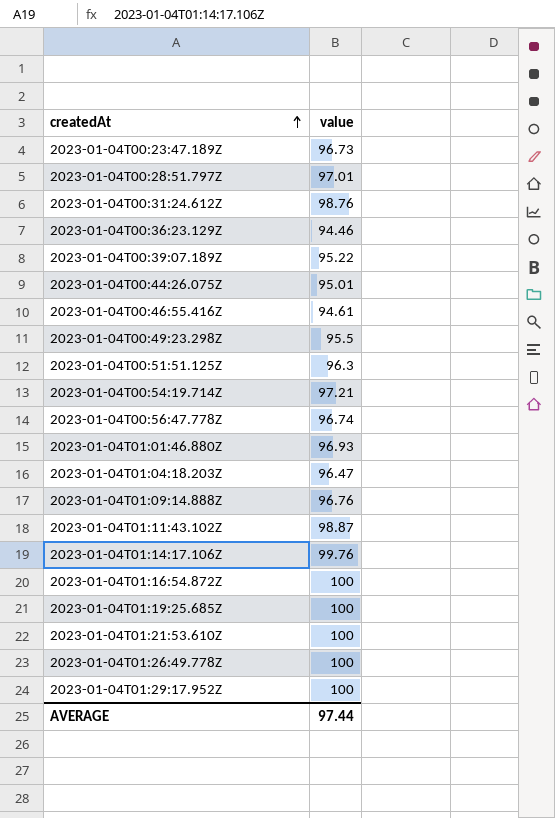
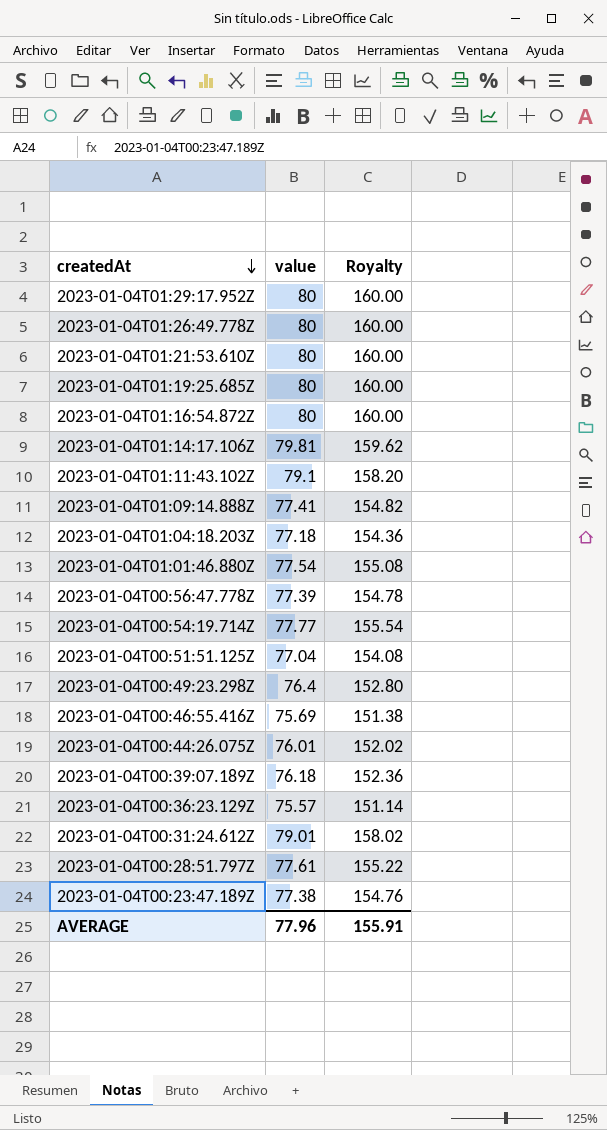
row order: createdAt ascending -> createdAt descending
column Royalty | formula: none -> [value] * 2
2023-01-04T01:29:17.952Z | value: 100 -> 80
2023-01-04T01:26:49.778Z | value: 100 -> 80
2023-01-04T01:21:53.610Z | value: 100 -> 80
2023-01-04T01:19:25.685Z | value: 100 -> 80
2023-01-04T01:16:54.872Z | value: 100 -> 80
2023-01-04T01:14:17.106Z | value: 99.76 -> 79.81
2023-01-04T01:11:43.102Z | value: 98.87 -> 79.1
2023-01-04T01:09:14.888Z | value: 96.76 -> 77.41
2023-01-04T01:04:18.203Z | value: 96.47 -> 77.18
2023-01-04T01:01:46.880Z | value: 96.93 -> 77.54
2023-01-04T00:56:47.778Z | value: 96.74 -> 77.39
2023-01-04T00:54:19.714Z | value: 97.21 -> 77.77
2023-01-04T00:51:51.125Z | value: 96.3 -> 77.04
2023-01-04T00:49:23.298Z | value: 95.5 -> 76.4
2023-01-04T00:46:55.416Z | value: 94.61 -> 75.69
2023-01-04T00:44:26.075Z | value: 95.01 -> 76.01
2023-01-04T00:39:07.189Z | value: 95.22 -> 76.18
2023-01-04T00:36:23.129Z | value: 94.46 -> 75.57
2023-01-04T00:31:24.612Z | value: 98.76 -> 79.01
2023-01-04T00:28:51.797Z | value: 97.01 -> 77.61
2023-01-04T00:23:47.189Z | value: 96.73 -> 77.38
AVERAGE | value: 97.44 -> 77.96

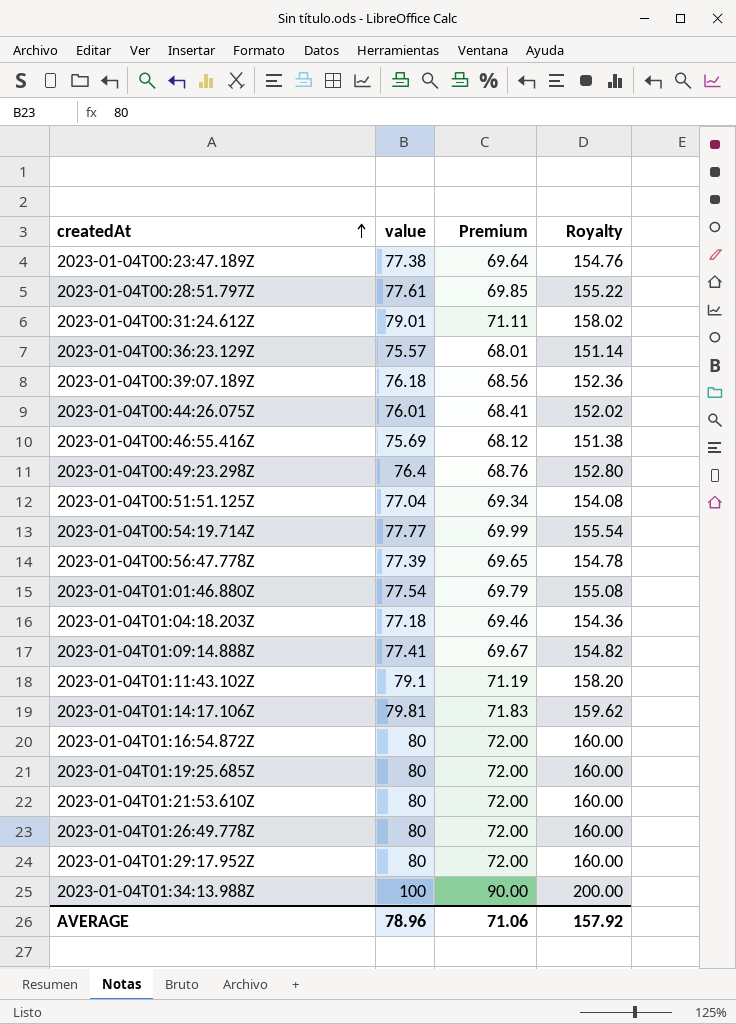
row order: createdAt descending -> createdAt ascending
column Premium | formula: none -> [value] * 0.9
row 2023-01-04T01:34:13.988Z: none -> 100 | 90.00 | 200.00
AVERAGE | value: 77.96 -> 78.96
AVERAGE | Royalty: 155.91 -> 157.92

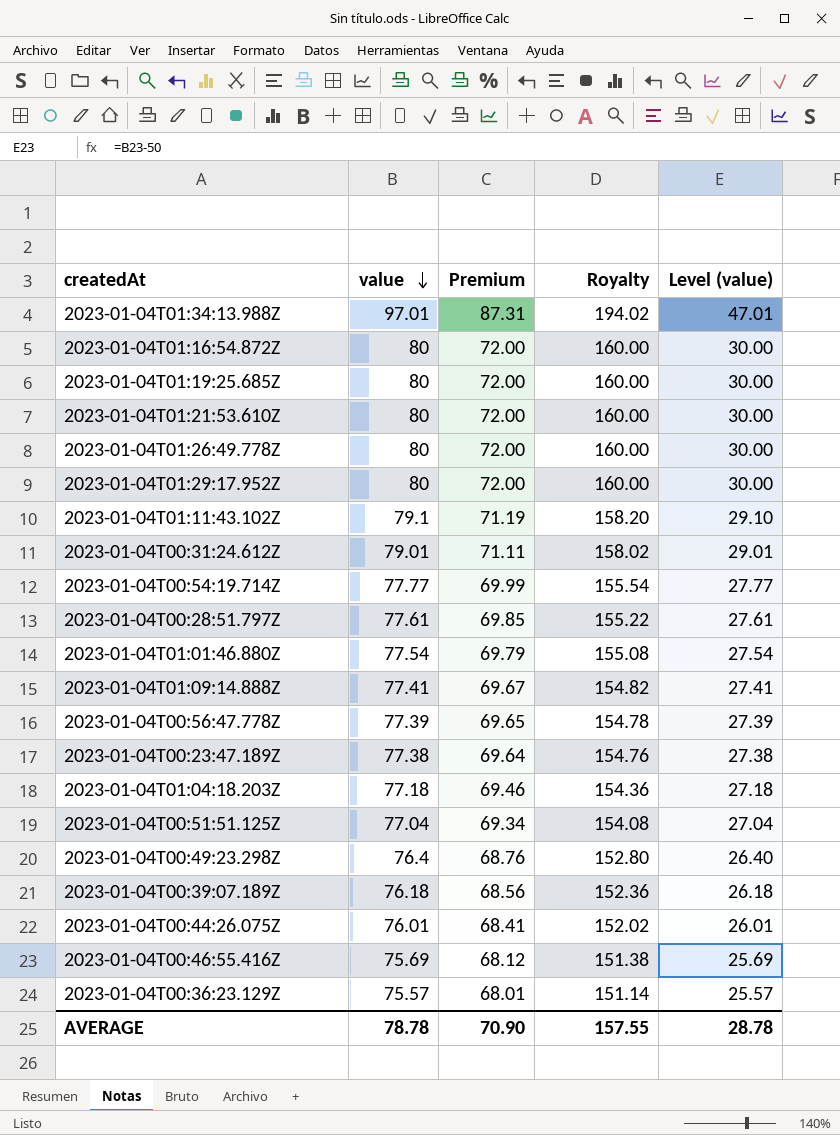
row order: createdAt ascending -> value descending
column Level (value) | formula: none -> [value] - 50
row 2023-01-04T01:14:17.106Z: 79.81 | 71.83 | 159.62 -> none
2023-01-04T01:34:13.988Z | value: 100 -> 97.01
2023-01-04T01:34:13.988Z | Premium: 90.00 -> 87.31
2023-01-04T01:34:13.988Z | Royalty: 200.00 -> 194.02
AVERAGE | value: 78.96 -> 78.78
AVERAGE | Premium: 71.06 -> 70.90
AVERAGE | Royalty: 157.92 -> 157.55

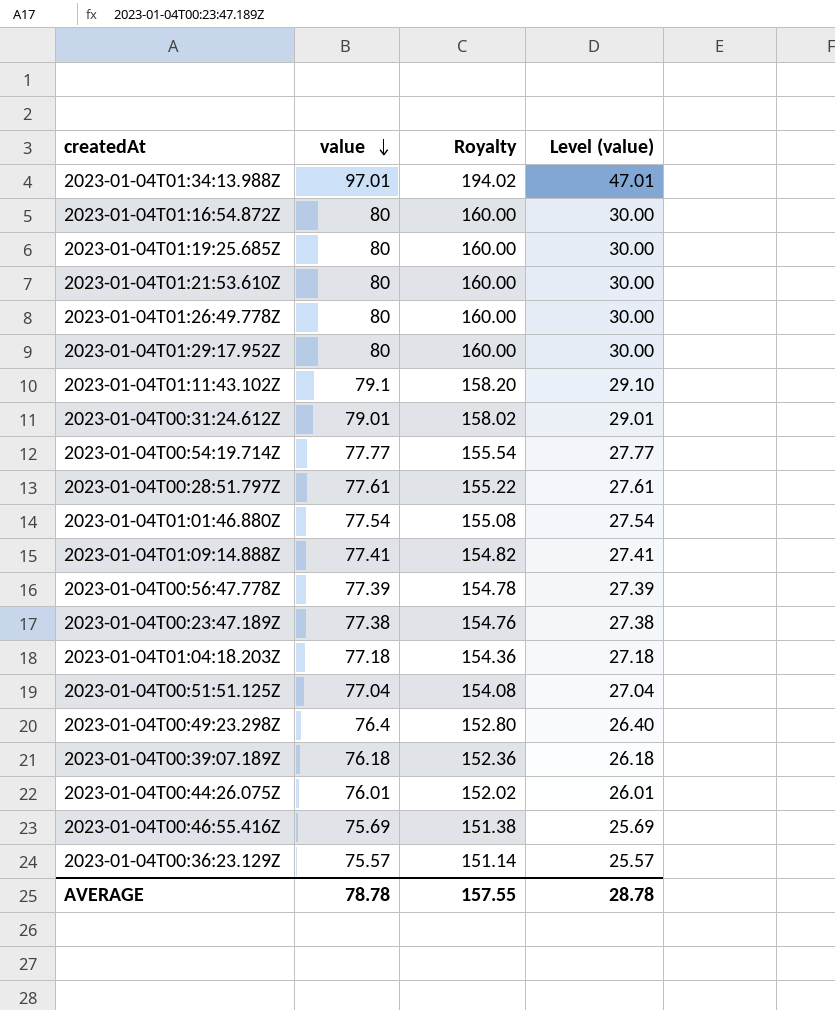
column Premium | formula: [value] * 0.9 -> none

